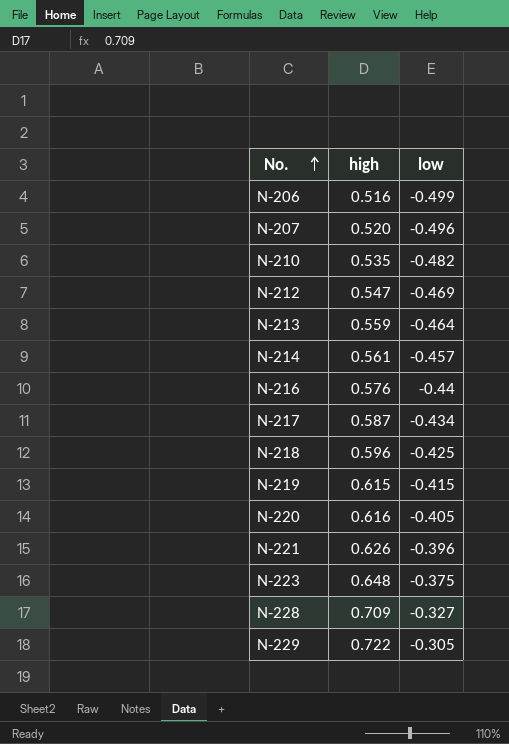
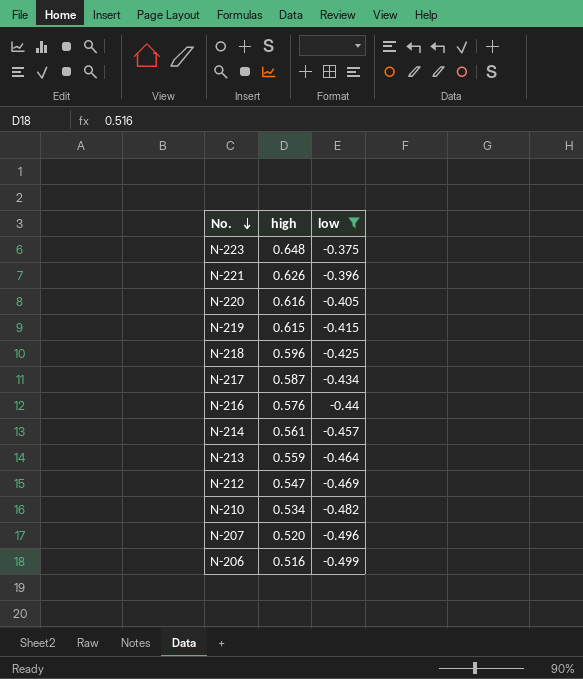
filter: none -> low <= -0.375
row order: No. ascending -> No. descending
N-210 | high: 0.535 -> 0.534

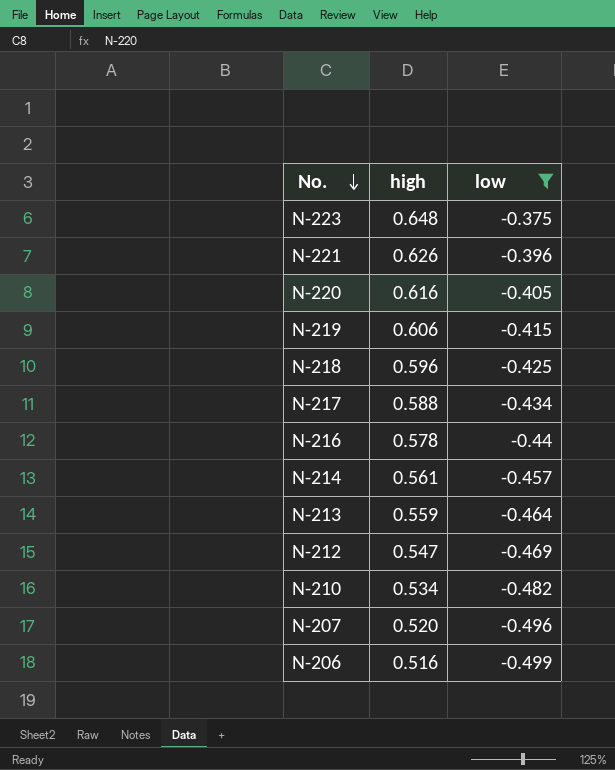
N-219 | high: 0.615 -> 0.606
N-217 | high: 0.587 -> 0.588
N-216 | high: 0.576 -> 0.578

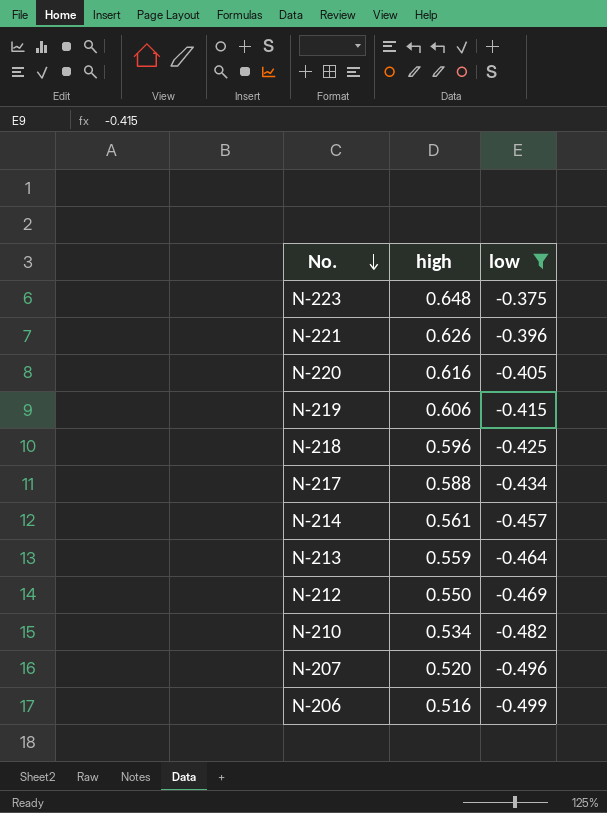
row N-216: 0.578 | -0.44 -> none
N-212 | high: 0.547 -> 0.550

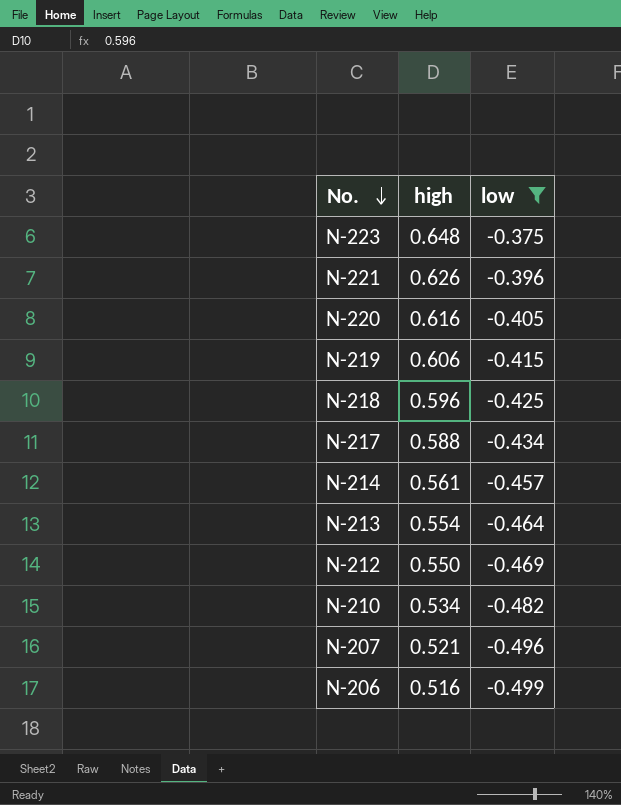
N-213 | high: 0.559 -> 0.554
N-207 | high: 0.520 -> 0.521

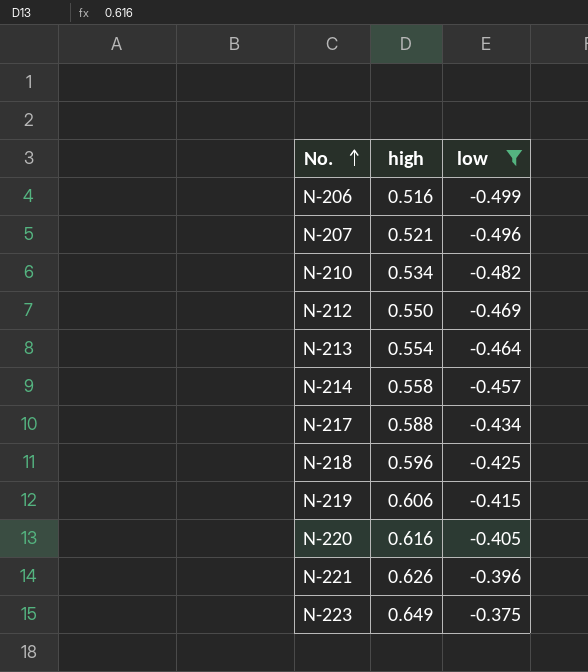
row order: No. descending -> No. ascending
N-214 | high: 0.561 -> 0.558
N-223 | high: 0.648 -> 0.649

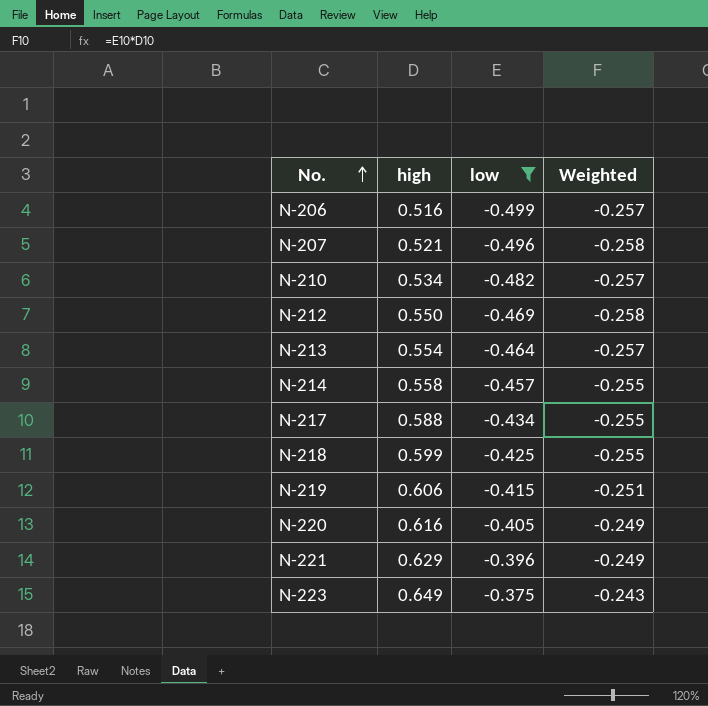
column Weighted | formula: none -> [high] * [low]
N-218 | high: 0.596 -> 0.599
N-221 | high: 0.626 -> 0.629

